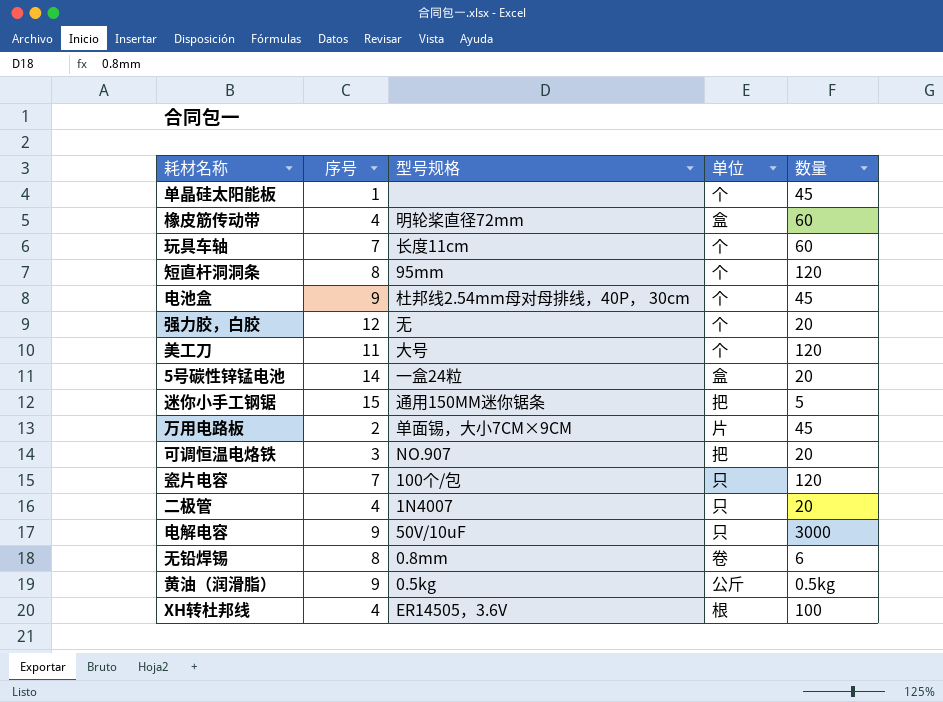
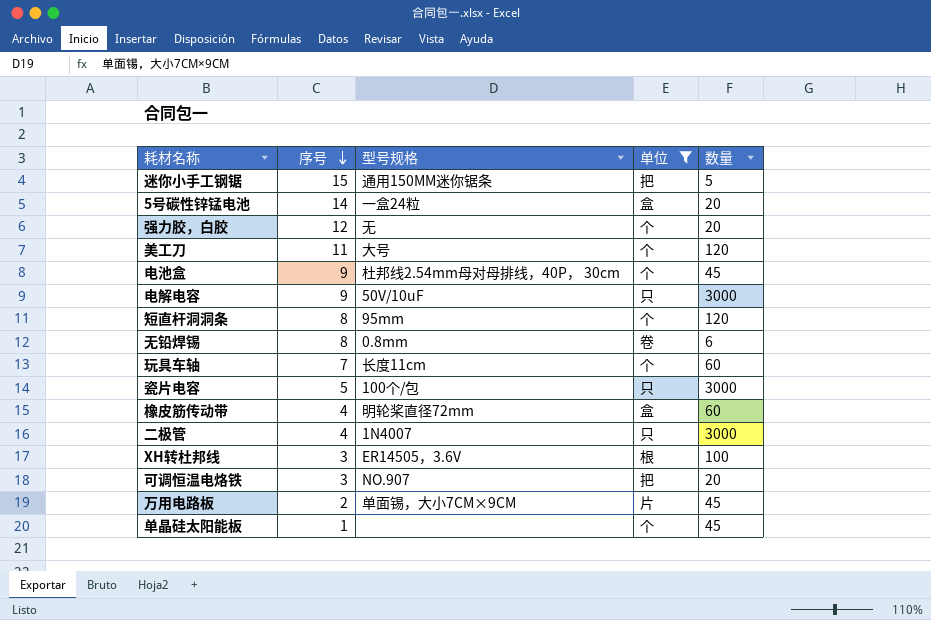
filter: none -> 单位 != 公斤
row order: none -> 序号 descending
瓷片电容 | 序号: 7 -> 5
瓷片电容 | 数量: 120 -> 3000
二极管 | 数量: 20 -> 3000
XH转杜邦线 | 序号: 4 -> 3

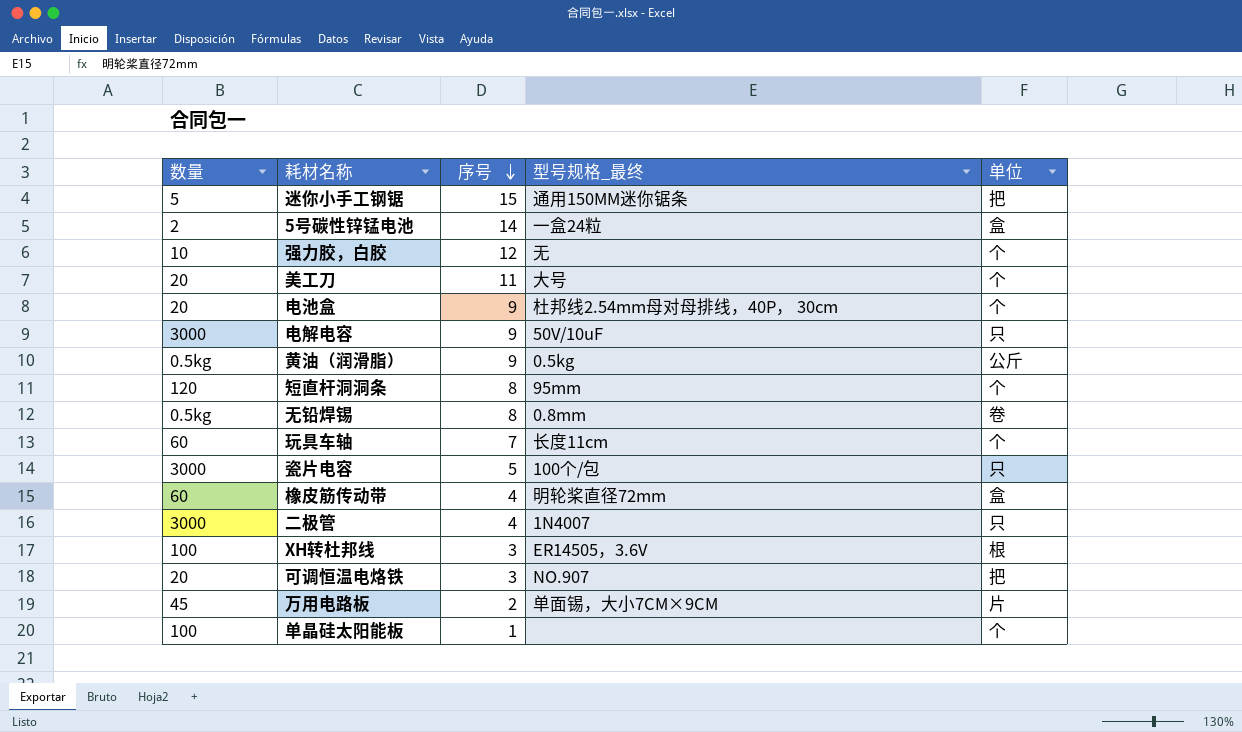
filter: 单位 != 公斤 -> none
column 数量 | position: 5 -> 1
column name: 型号规格 -> 型号规格_最终
5号碳性锌锰电池 | 数量: 20 -> 2
强力胶，白胶 | 数量: 20 -> 10
美工刀 | 数量: 120 -> 20
电池盒 | 数量: 45 -> 20
无铅焊锡 | 数量: 6 -> 0.5kg
单晶硅太阳能板 | 数量: 45 -> 100

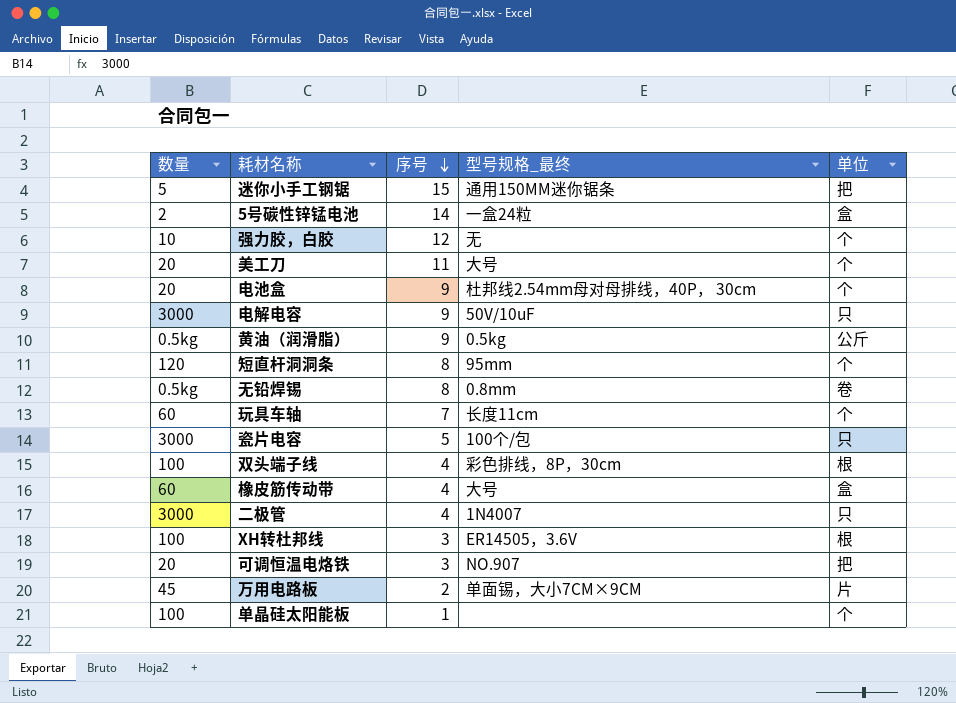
row 双头端子线: none -> 100 | 4 | 彩色排线，8P，30cm | 根
橡皮筋传动带 | 型号规格_最终: 明轮桨直径72mm -> 大号

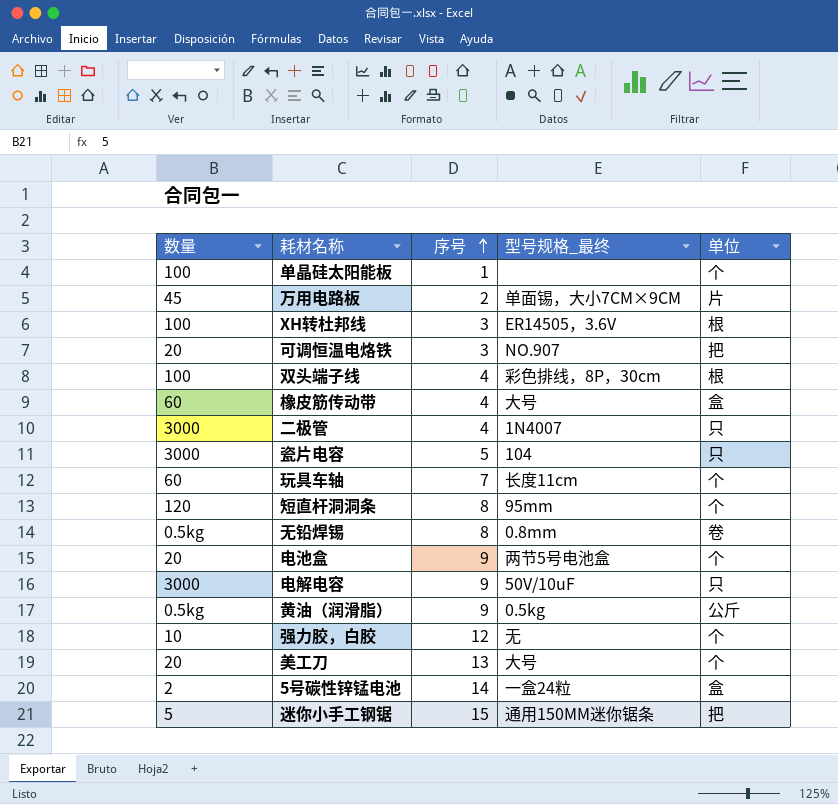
row order: 序号 descending -> 序号 ascending
瓷片电容 | 型号规格_最终: 100个/包 -> 104
电池盒 | 型号规格_最终: 杜邦线2.54mm母对母排线，40P， 30cm -> 两节5号电池盒
美工刀 | 序号: 11 -> 13

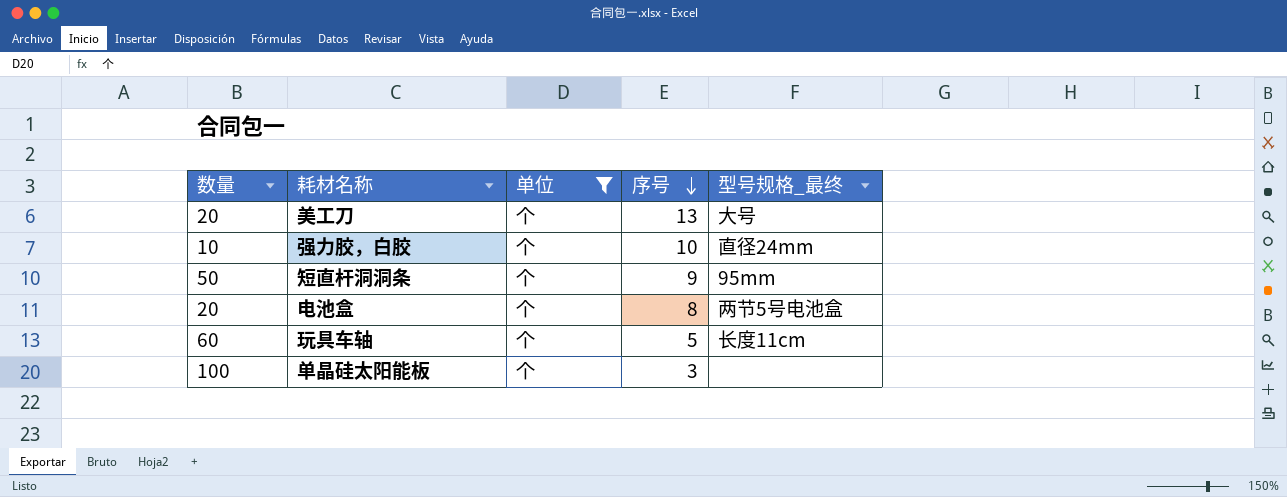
filter: none -> 单位 = 个
row order: 序号 ascending -> 序号 descending
column 单位 | position: 5 -> 3
强力胶，白胶 | 序号: 12 -> 10
强力胶，白胶 | 型号规格_最终: 无 -> 直径24mm
短直杆洞洞条 | 数量: 120 -> 50
短直杆洞洞条 | 序号: 8 -> 9
电池盒 | 序号: 9 -> 8
玩具车轴 | 序号: 7 -> 5
单晶硅太阳能板 | 序号: 1 -> 3

